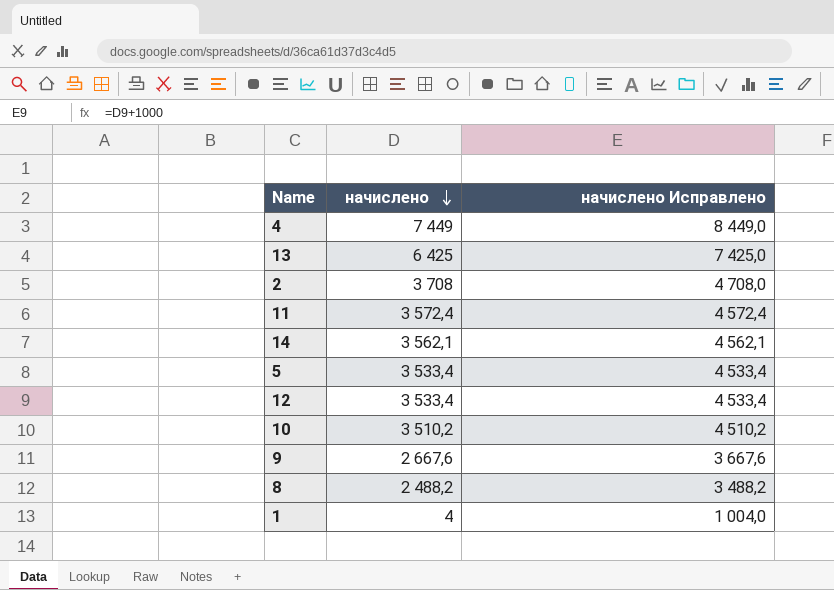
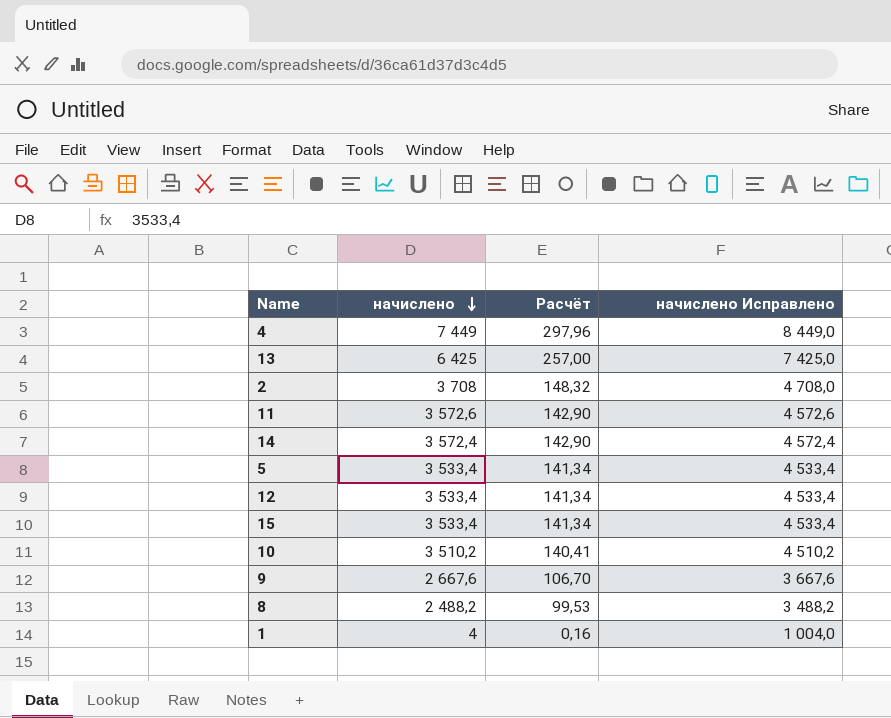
column Расчёт | formula: none -> [начислено] * 0,04
11 | начислено: 3 572,4 -> 3 572,6
11 | начислено Исправлено: 4 572,4 -> 4 572,6
14 | начислено: 3 562,1 -> 3 572,4
14 | начислено Исправлено: 4 562,1 -> 4 572,4
row 15: none -> 3 533,4 | 141,34 | 4 533,4

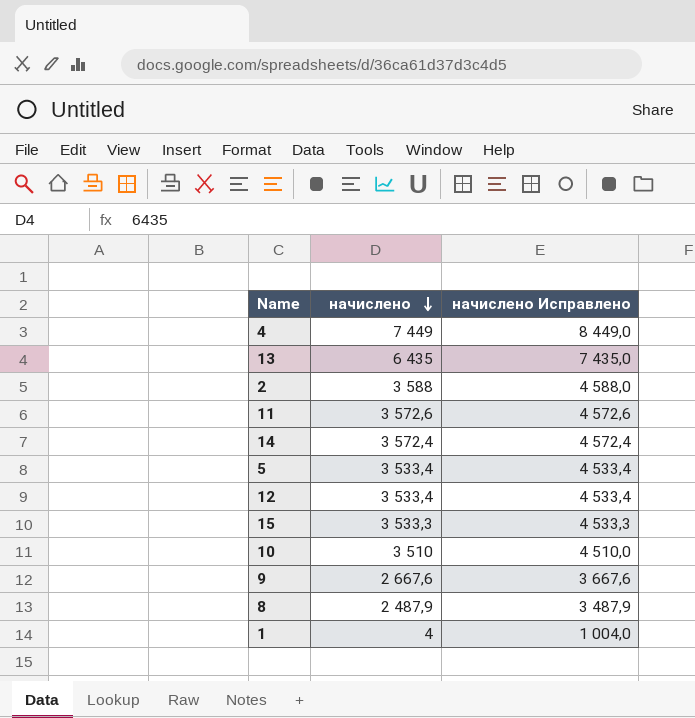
column Расчёт | formula: [начислено] * 0,04 -> none
13 | начислено: 6 425 -> 6 435
13 | начислено Исправлено: 7 425,0 -> 7 435,0
2 | начислено: 3 708 -> 3 588
2 | начислено Исправлено: 4 708,0 -> 4 588,0
15 | начислено: 3 533,4 -> 3 533,3
15 | начислено Исправлено: 4 533,4 -> 4 533,3
10 | начислено: 3 510,2 -> 3 510
10 | начислено Исправлено: 4 510,2 -> 4 510,0
8 | начислено: 2 488,2 -> 2 487,9
8 | начислено Исправлено: 3 488,2 -> 3 487,9

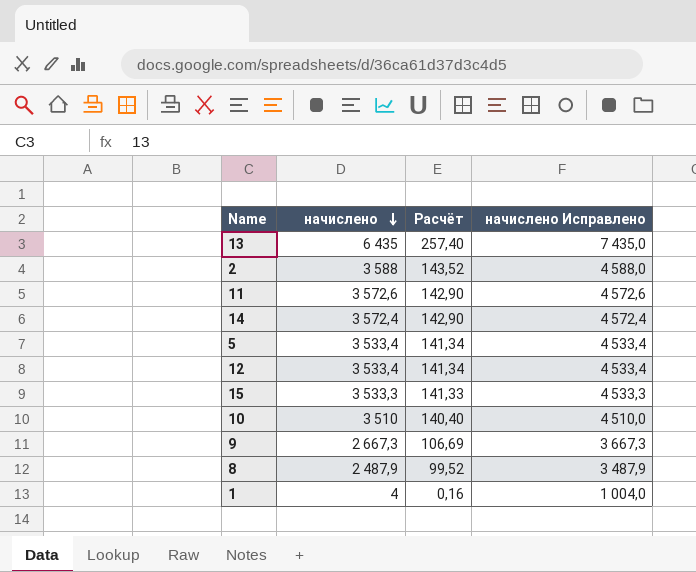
column Расчёт | formula: none -> [начислено] * 0,04
row 4: 7 449 | 8 449,0 -> none
9 | начислено: 2 667,6 -> 2 667,3
9 | начислено Исправлено: 3 667,6 -> 3 667,3

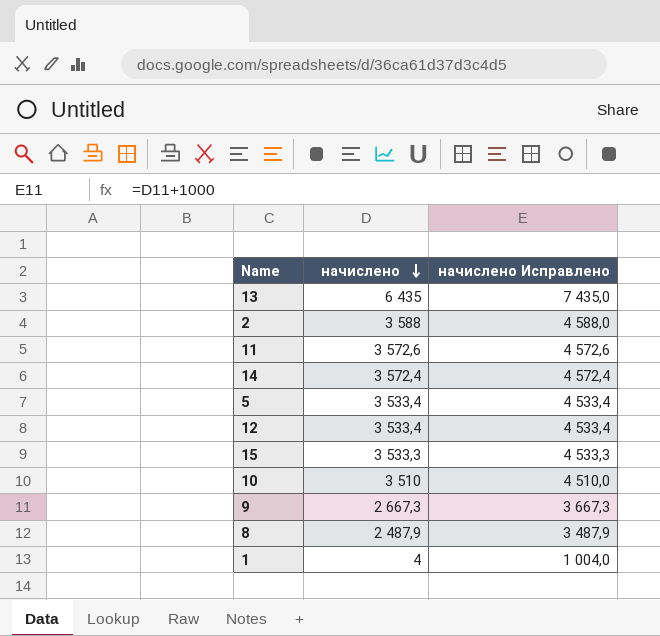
column Расчёт | formula: [начислено] * 0,04 -> none

